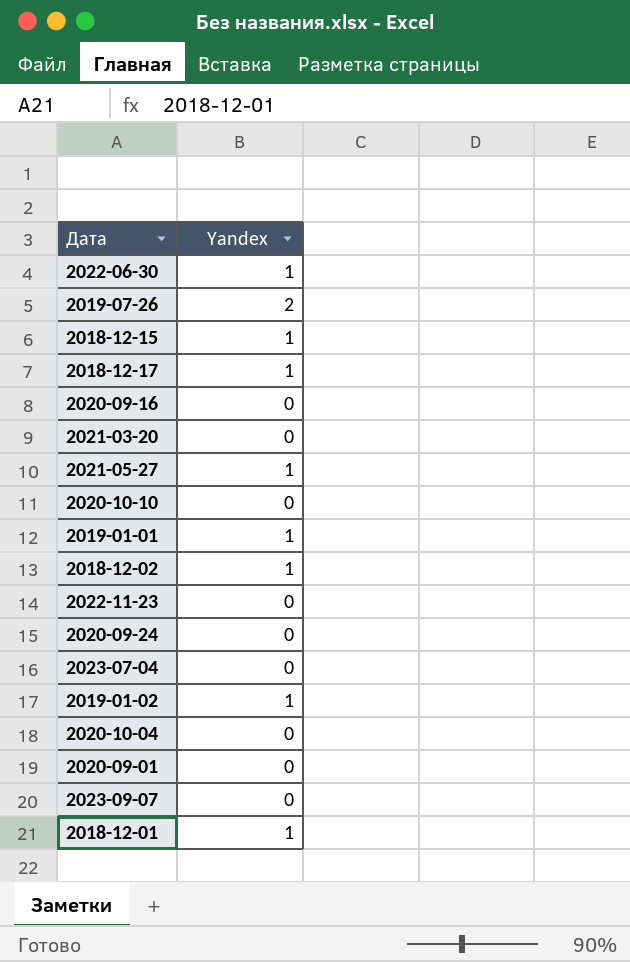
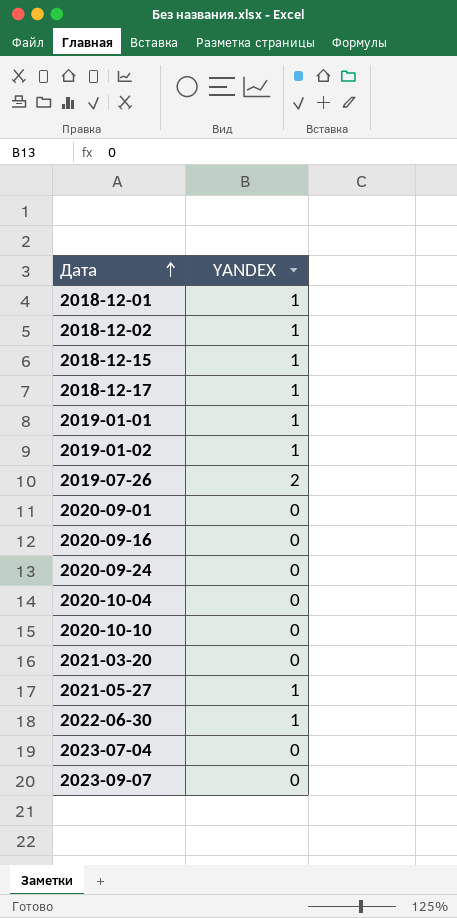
row order: none -> Дата ascending
column name: Yandex -> YANDEX
row 2022-11-23: 0 -> none

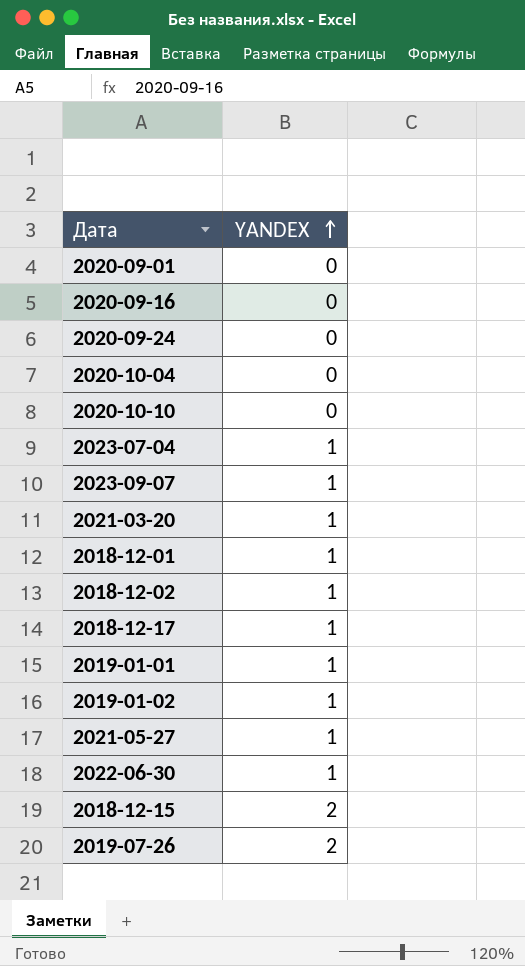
row order: Дата ascending -> YANDEX ascending
2023-07-04 | YANDEX: 0 -> 1
2023-09-07 | YANDEX: 0 -> 1
2021-03-20 | YANDEX: 0 -> 1
2018-12-15 | YANDEX: 1 -> 2

